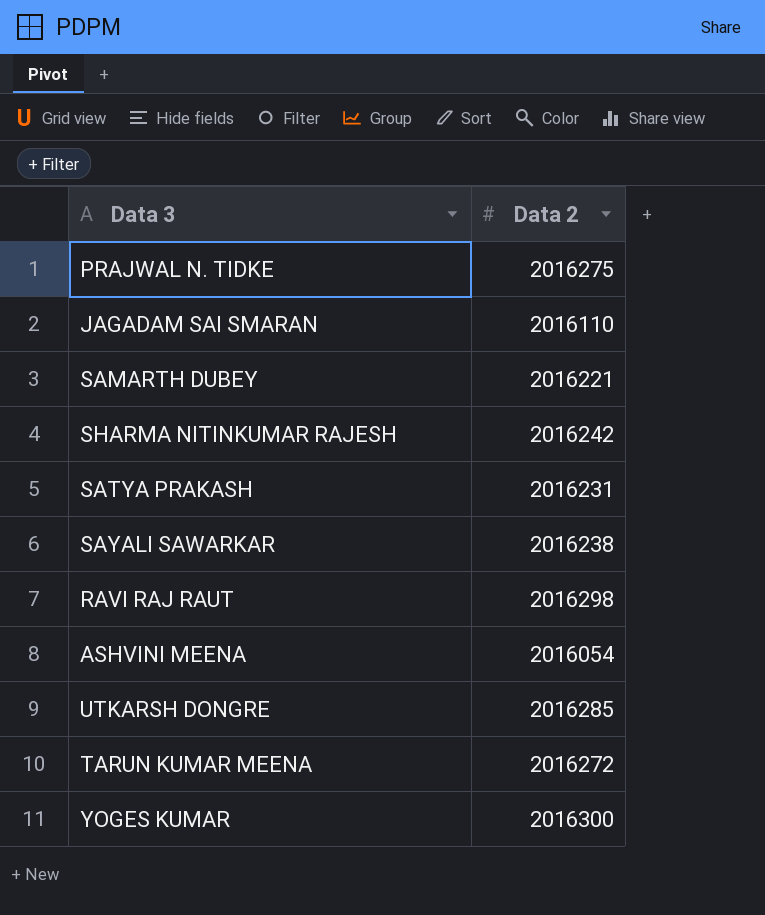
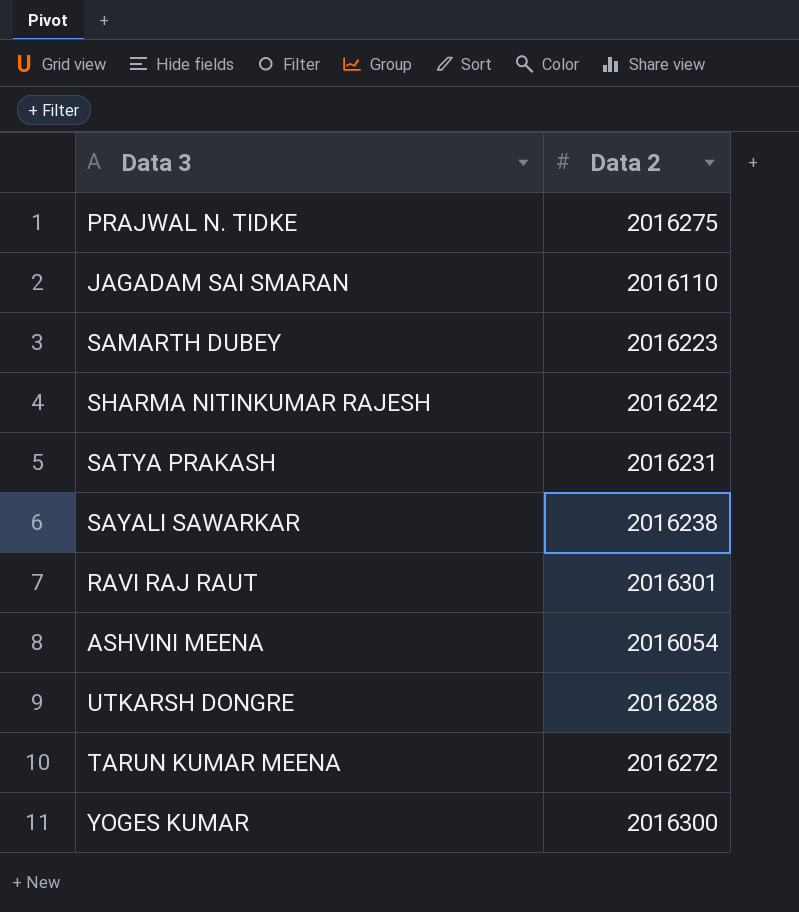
SAMARTH DUBEY | Data 2: 2016221 -> 2016223
RAVI RAJ RAUT | Data 2: 2016298 -> 2016301
UTKARSH DONGRE | Data 2: 2016285 -> 2016288

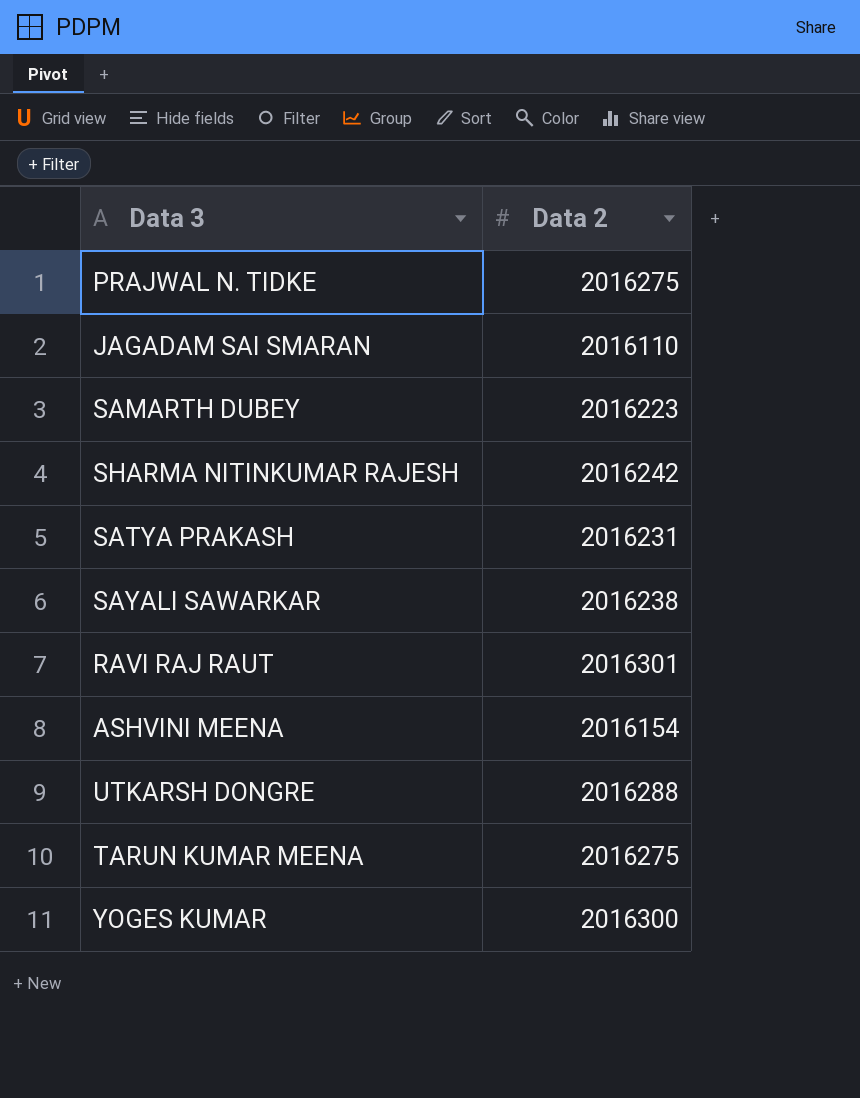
ASHVINI MEENA | Data 2: 2016054 -> 2016154
TARUN KUMAR MEENA | Data 2: 2016272 -> 2016275

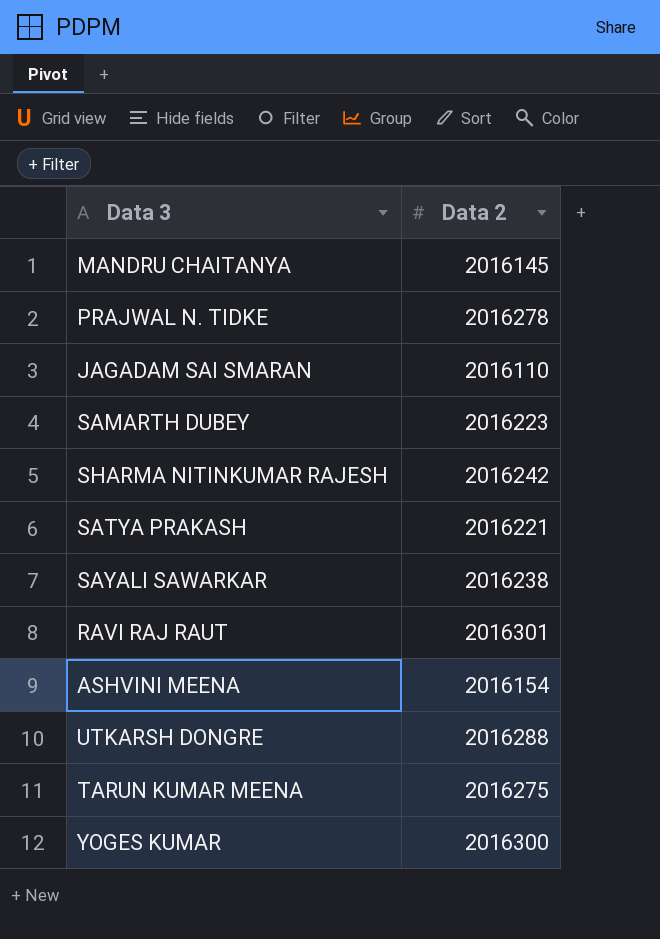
row MANDRU CHAITANYA: none -> 2016145
PRAJWAL N. TIDKE | Data 2: 2016275 -> 2016278
SATYA PRAKASH | Data 2: 2016231 -> 2016221

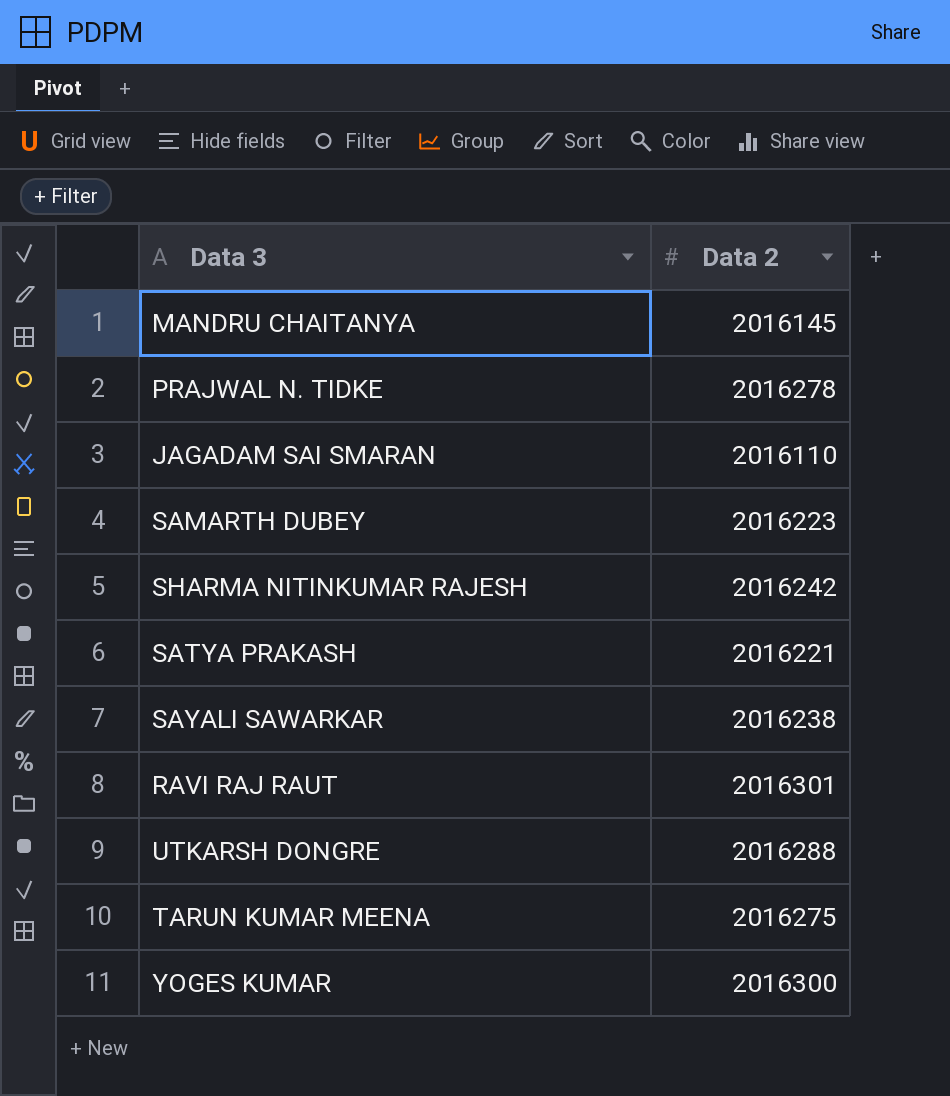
row ASHVINI MEENA: 2016154 -> none

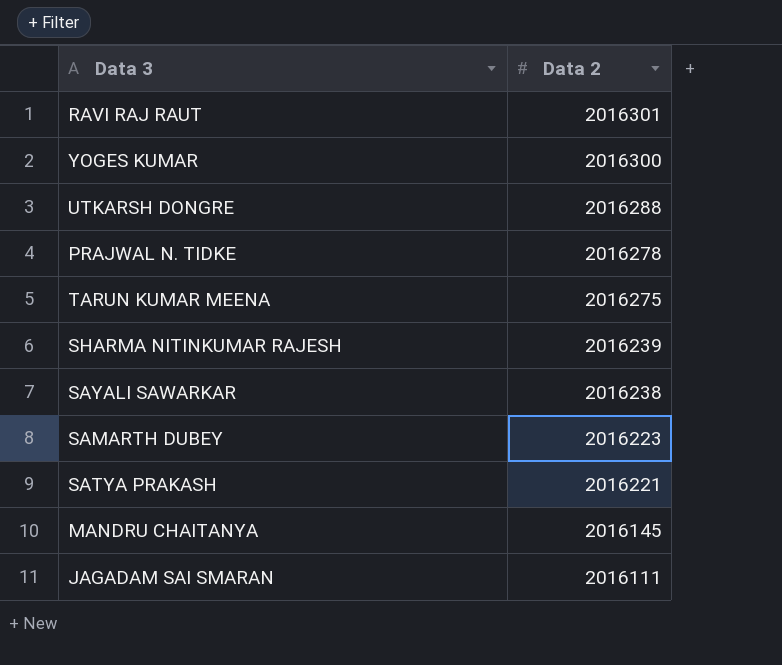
row order: none -> Data 2 descending
SHARMA NITINKUMAR RAJESH | Data 2: 2016242 -> 2016239
JAGADAM SAI SMARAN | Data 2: 2016110 -> 2016111

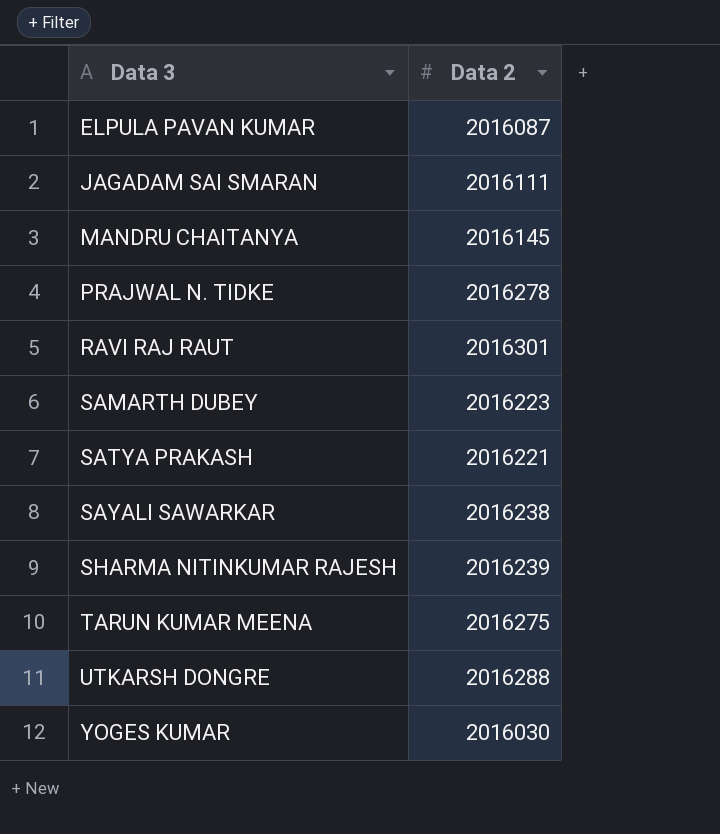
row order: Data 2 descending -> Data 3 ascending
row ELPULA PAVAN KUMAR: none -> 2016087
YOGES KUMAR | Data 2: 2016300 -> 2016030

